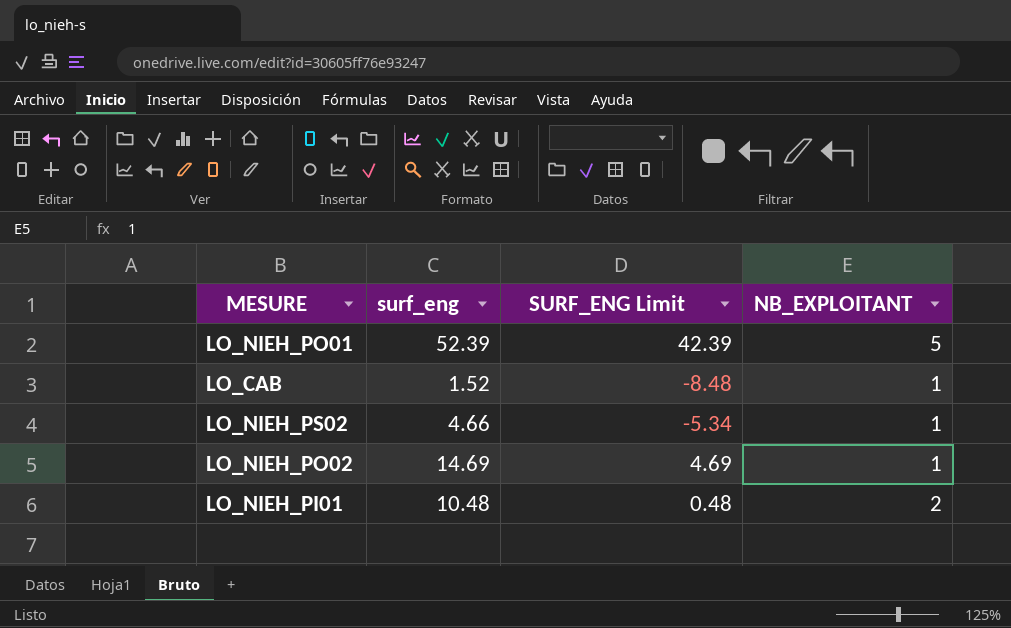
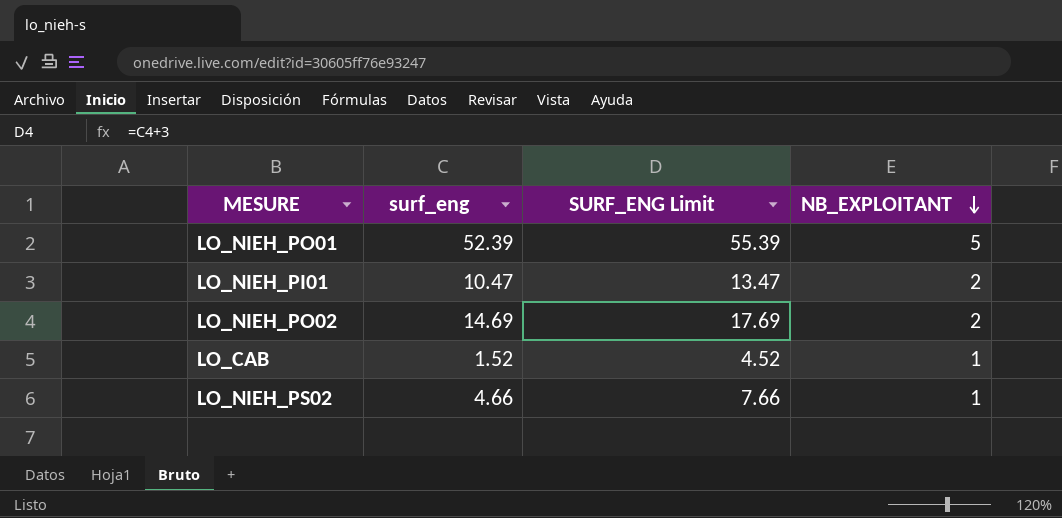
row order: none -> NB_EXPLOITANT descending
column SURF_ENG Limit | formula: [surf_eng] - 10 -> [surf_eng] + 3
LO_NIEH_PI01 | surf_eng: 10.48 -> 10.47
LO_NIEH_PO02 | NB_EXPLOITANT: 1 -> 2

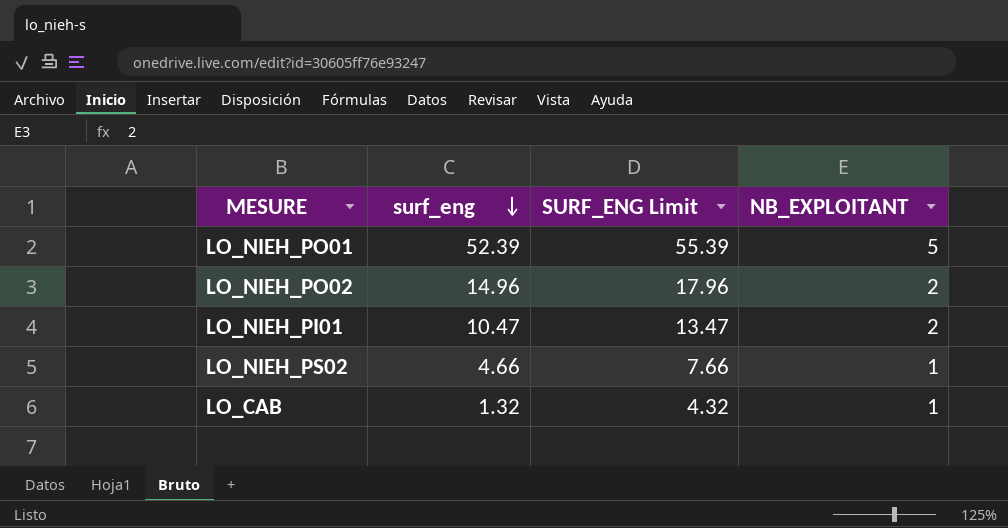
row order: NB_EXPLOITANT descending -> surf_eng descending
LO_NIEH_PO02 | surf_eng: 14.69 -> 14.96
LO_NIEH_PO02 | SURF_ENG Limit: 17.69 -> 17.96
LO_CAB | surf_eng: 1.52 -> 1.32
LO_CAB | SURF_ENG Limit: 4.52 -> 4.32

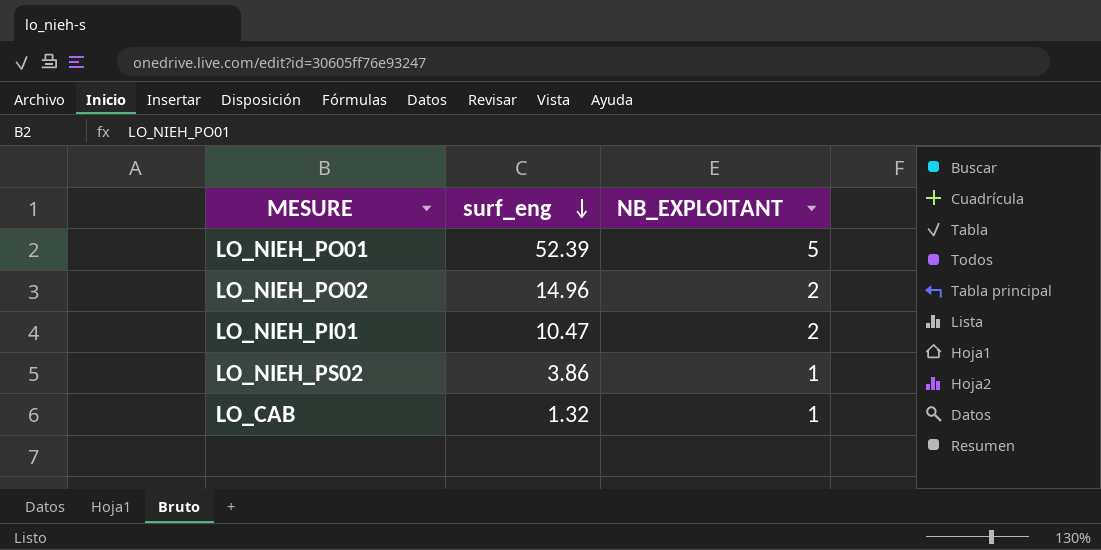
column SURF_ENG Limit | formula: [surf_eng] + 3 -> none
LO_NIEH_PS02 | surf_eng: 4.66 -> 3.86

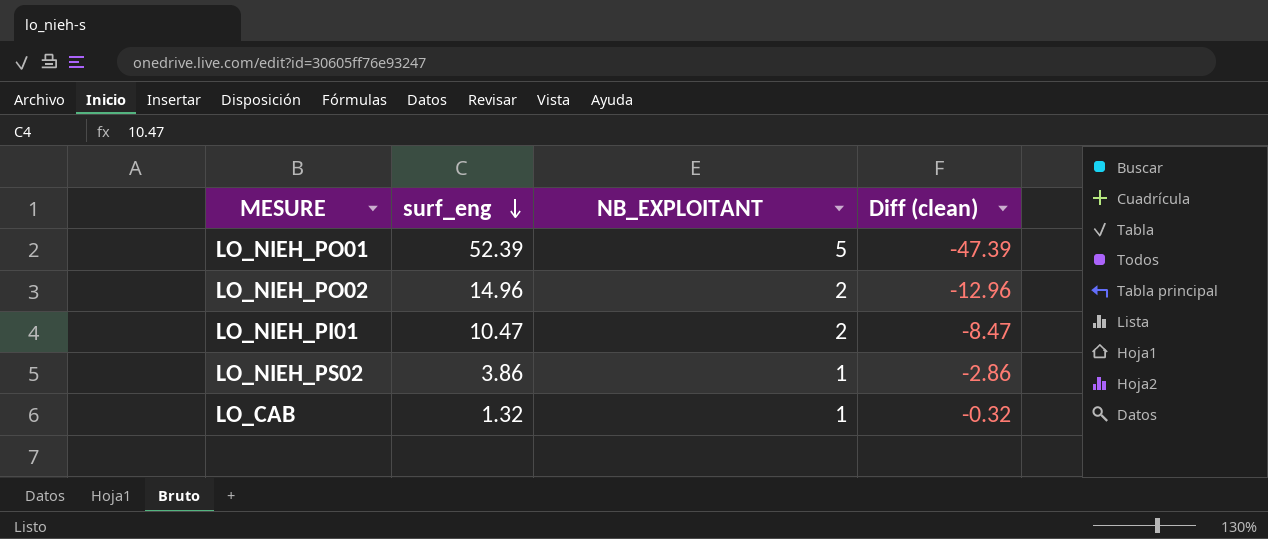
column Diff (clean) | formula: none -> [NB_EXPLOITANT] - [surf_eng]

